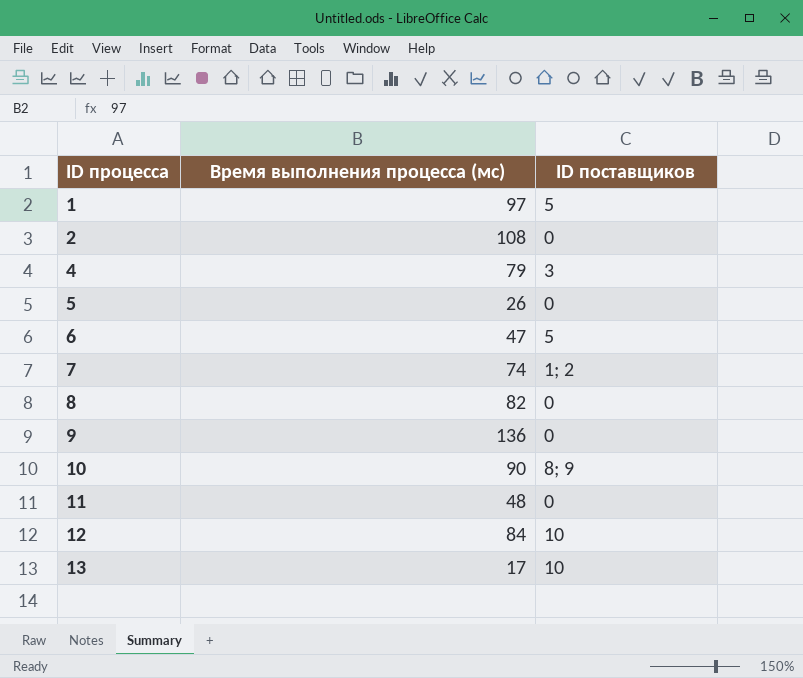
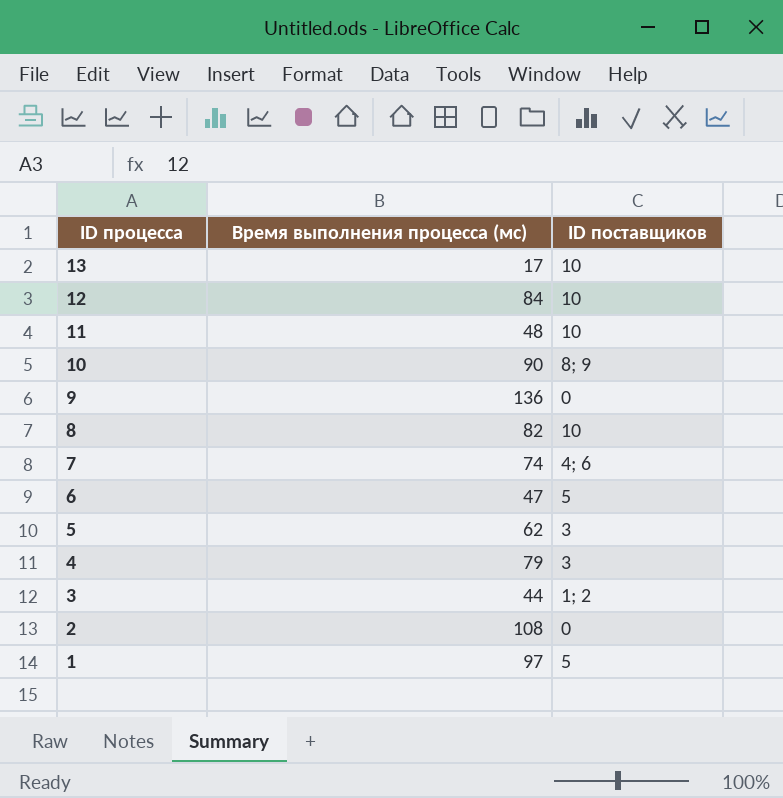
row order: ID процесса ascending -> ID процесса descending
11 | ID поставщиков: 0 -> 10
8 | ID поставщиков: 0 -> 10
7 | ID поставщиков: 1; 2 -> 4; 6
5 | Время выполнения процесса (мс): 26 -> 62
5 | ID поставщиков: 0 -> 3
row 3: none -> 44 | 1; 2

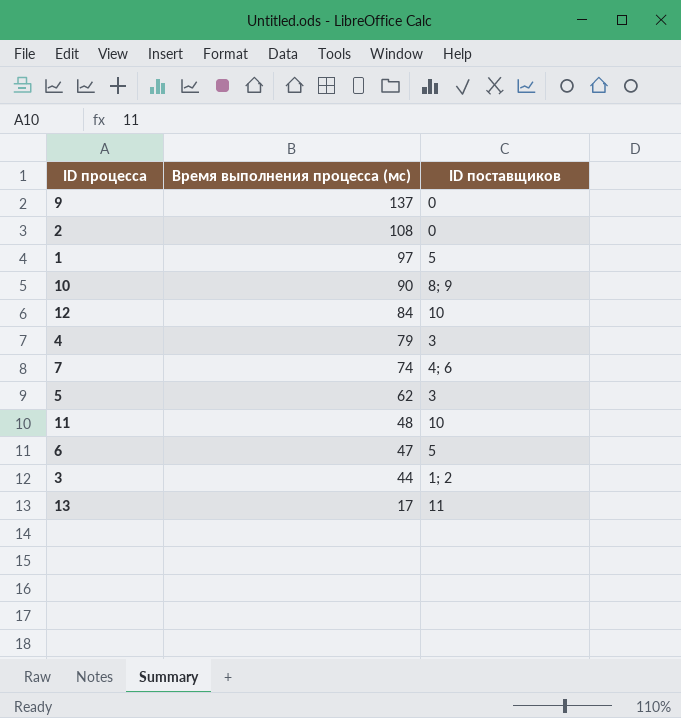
row order: ID процесса descending -> Время выполнения процесса (мс) descending
row 8: 82 | 10 -> none
9 | Время выполнения процесса (мс): 136 -> 137
13 | ID поставщиков: 10 -> 11

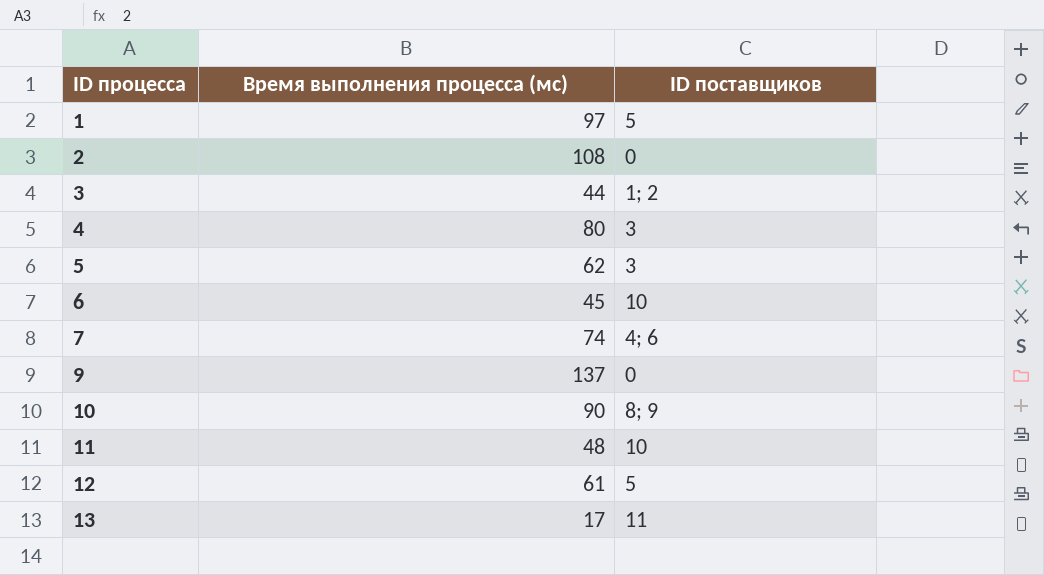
row order: Время выполнения процесса (мс) descending -> ID процесса ascending
4 | Время выполнения процесса (мс): 79 -> 80
6 | Время выполнения процесса (мс): 47 -> 45
6 | ID поставщиков: 5 -> 10
12 | Время выполнения процесса (мс): 84 -> 61
12 | ID поставщиков: 10 -> 5

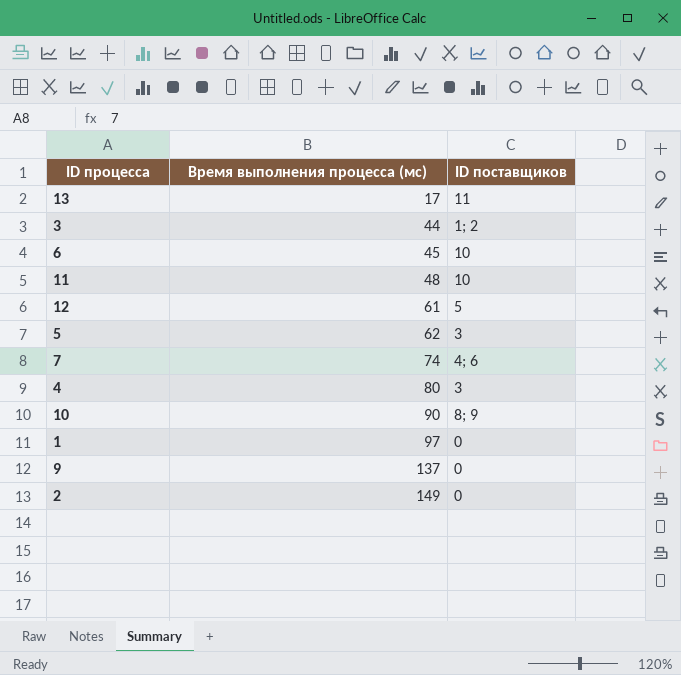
row order: ID процесса ascending -> Время выполнения процесса (мс) ascending
1 | ID поставщиков: 5 -> 0
2 | Время выполнения процесса (мс): 108 -> 149

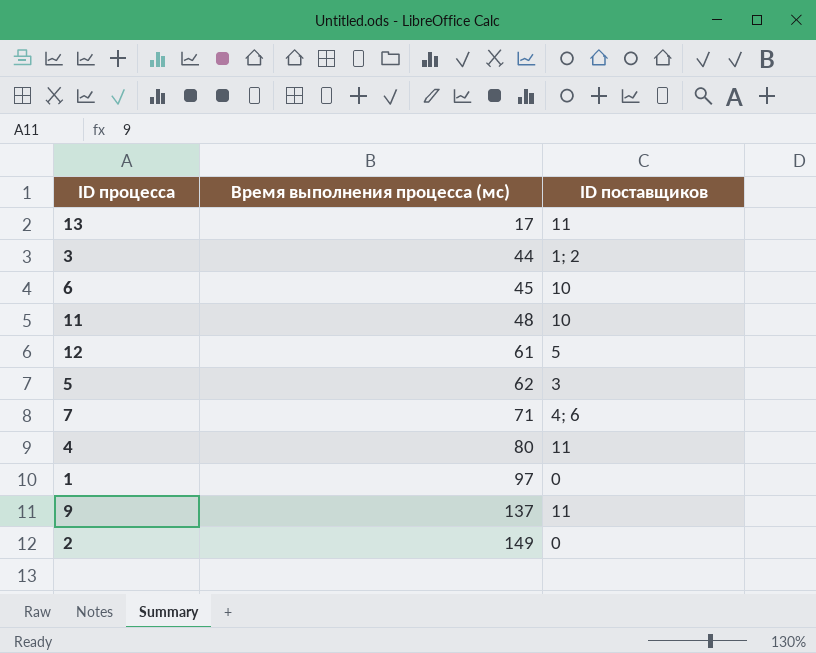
row 10: 90 | 8; 9 -> none
7 | Время выполнения процесса (мс): 74 -> 71
4 | ID поставщиков: 3 -> 11
9 | ID поставщиков: 0 -> 11

